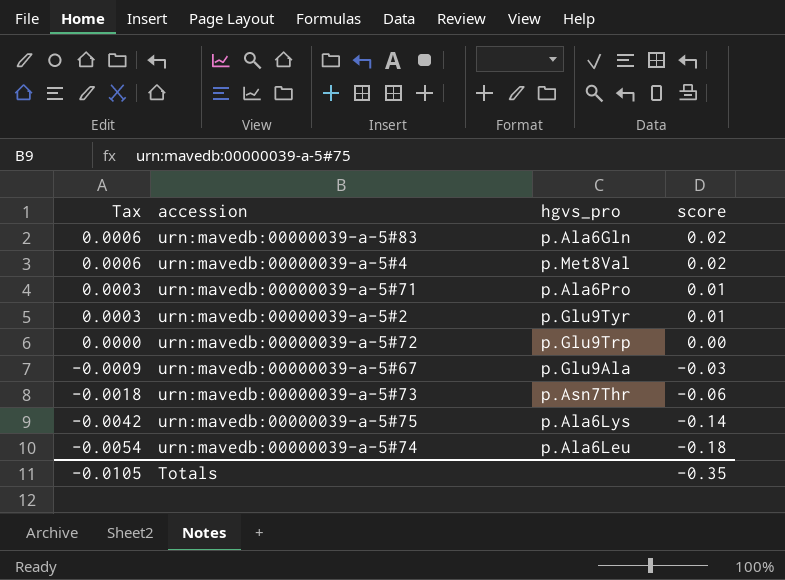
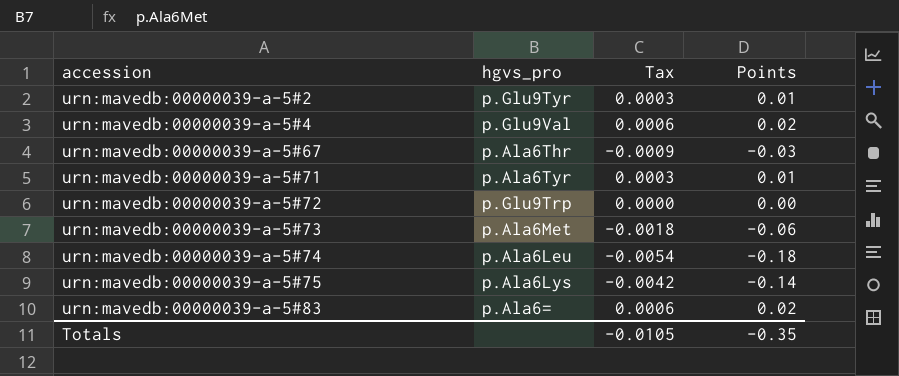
row order: Tax descending -> accession ascending
column Tax | position: 1 -> 3
column name: score -> Points
urn:mavedb:00000039-a-5#4 | hgvs_pro: p.Met8Val -> p.Glu9Val
urn:mavedb:00000039-a-5#67 | hgvs_pro: p.Glu9Ala -> p.Ala6Thr
urn:mavedb:00000039-a-5#71 | hgvs_pro: p.Ala6Pro -> p.Ala6Tyr
urn:mavedb:00000039-a-5#73 | hgvs_pro: p.Asn7Thr -> p.Ala6Met
urn:mavedb:00000039-a-5#83 | hgvs_pro: p.Ala6Gln -> p.Ala6=

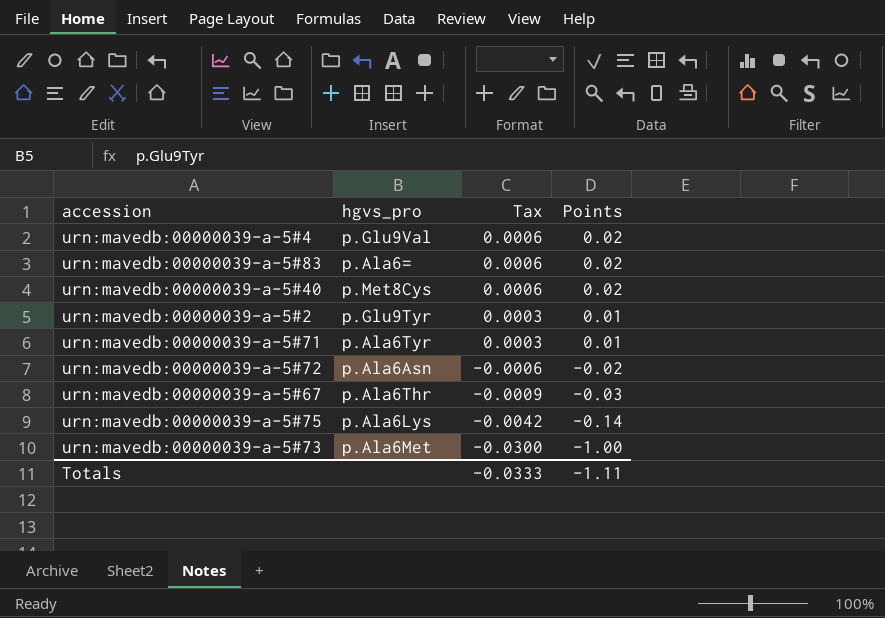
row order: accession ascending -> Tax descending
row urn:mavedb:00000039-a-5#74: p.Ala6Leu | -0.0054 | -0.18 -> none
row urn:mavedb:00000039-a-5#40: none -> p.Met8Cys | 0.0006 | 0.02
urn:mavedb:00000039-a-5#72 | hgvs_pro: p.Glu9Trp -> p.Ala6Asn
urn:mavedb:00000039-a-5#72 | Tax: 0.0000 -> -0.0006
urn:mavedb:00000039-a-5#72 | Points: 0.00 -> -0.02
urn:mavedb:00000039-a-5#73 | Tax: -0.0018 -> -0.0300
urn:mavedb:00000039-a-5#73 | Points: -0.06 -> -1.00
Totals | Tax: -0.0105 -> -0.0333
Totals | Points: -0.35 -> -1.11

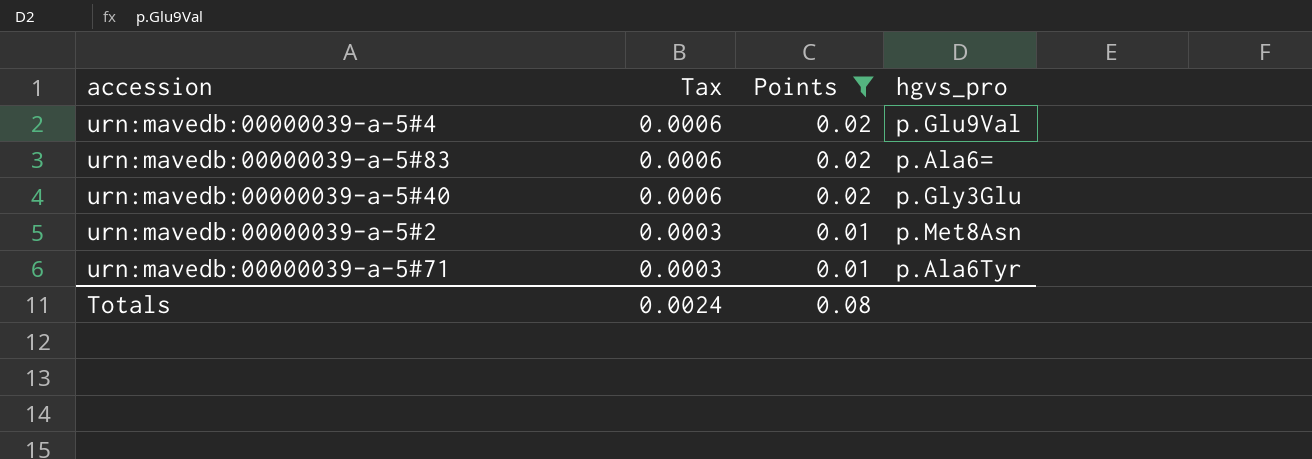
filter: none -> Points >= 0.01
column hgvs_pro | position: 2 -> 4
urn:mavedb:00000039-a-5#40 | hgvs_pro: p.Met8Cys -> p.Gly3Glu
urn:mavedb:00000039-a-5#2 | hgvs_pro: p.Glu9Tyr -> p.Met8Asn
Totals | Tax: -0.0333 -> 0.0024
Totals | Points: -1.11 -> 0.08

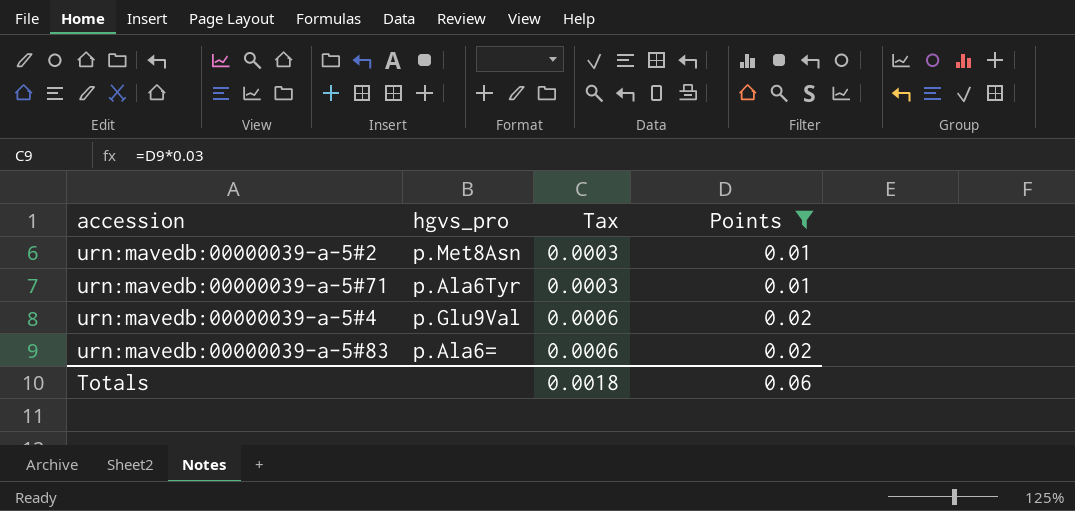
row order: Tax descending -> Tax ascending
column hgvs_pro | position: 4 -> 2
row urn:mavedb:00000039-a-5#40: 0.0006 | 0.02 | p.Gly3Glu -> none
Totals | Tax: 0.0024 -> 0.0018
Totals | Points: 0.08 -> 0.06

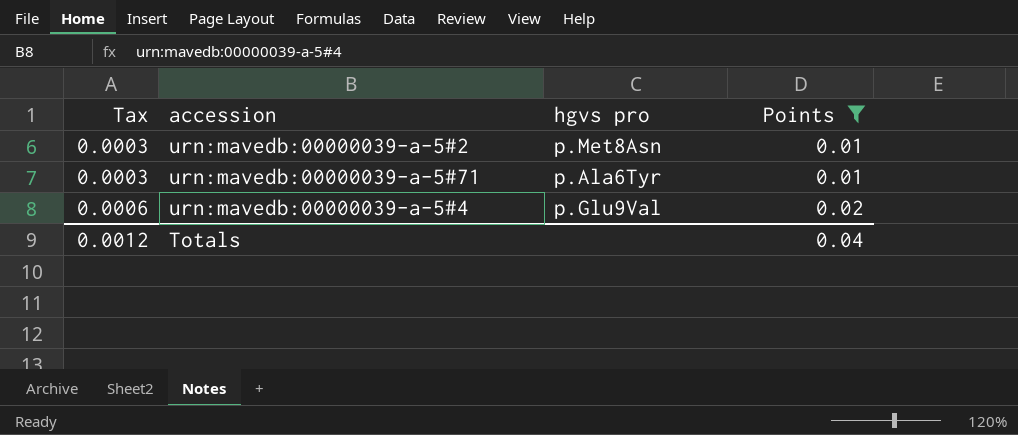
column Tax | position: 3 -> 1
column name: hgvs_pro -> hgvs pro
row urn:mavedb:00000039-a-5#83: p.Ala6= | 0.0006 | 0.02 -> none
Totals | Tax: 0.0018 -> 0.0012
Totals | Points: 0.06 -> 0.04

